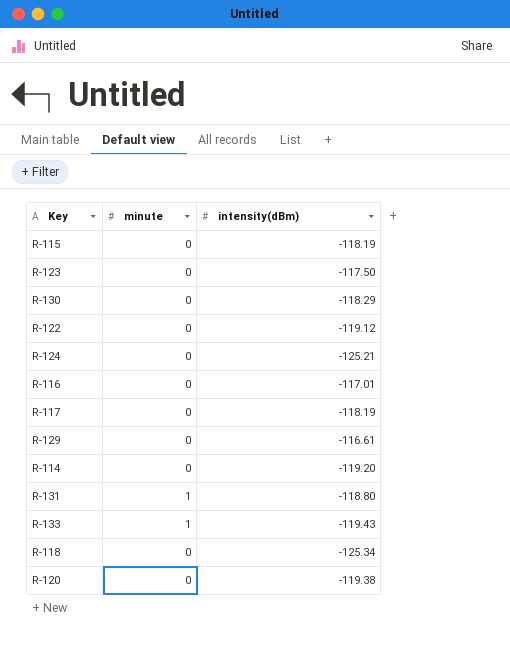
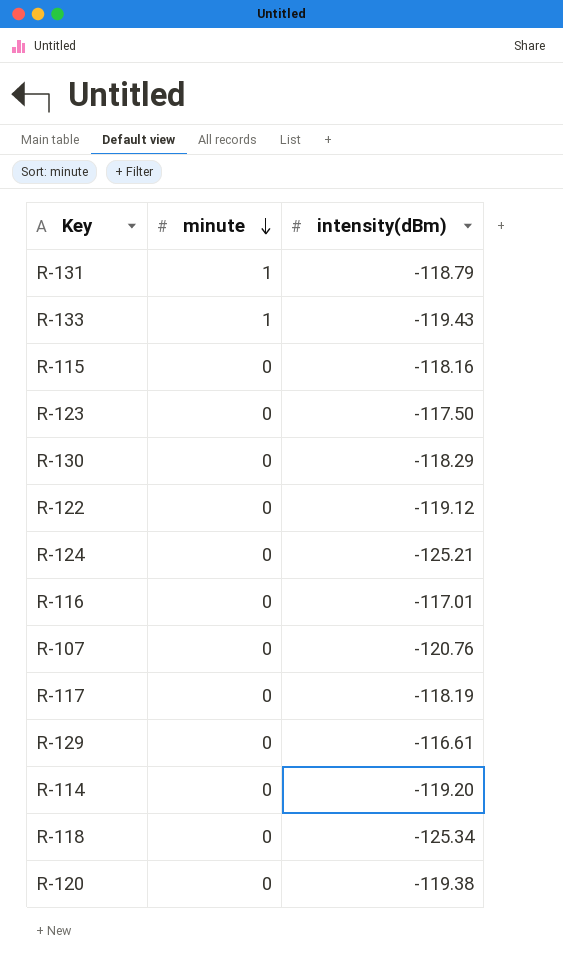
row order: none -> minute descending
R-131 | intensity(dBm): -118.80 -> -118.79
R-115 | intensity(dBm): -118.19 -> -118.16
row R-107: none -> 0 | -120.76

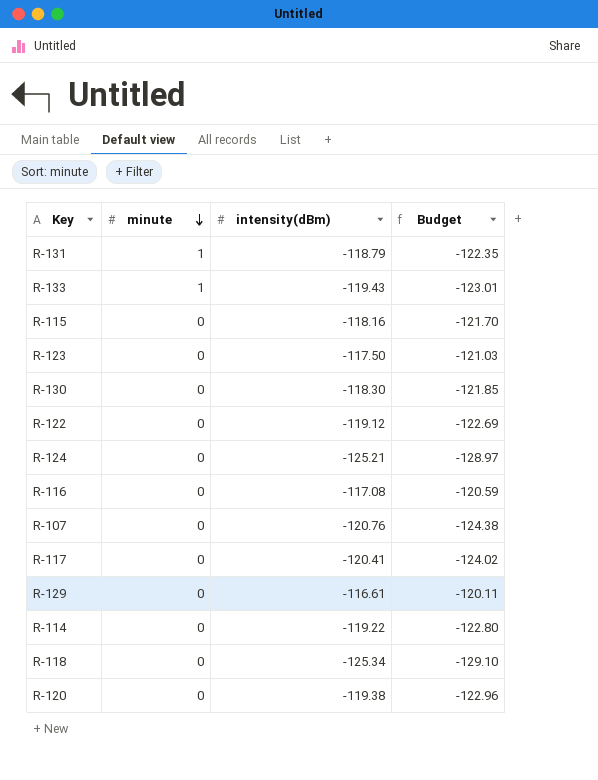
column Budget | formula: none -> [intensity(dBm)] * 1.03
R-130 | intensity(dBm): -118.29 -> -118.30
R-116 | intensity(dBm): -117.01 -> -117.08
R-117 | intensity(dBm): -118.19 -> -120.41
R-114 | intensity(dBm): -119.20 -> -119.22

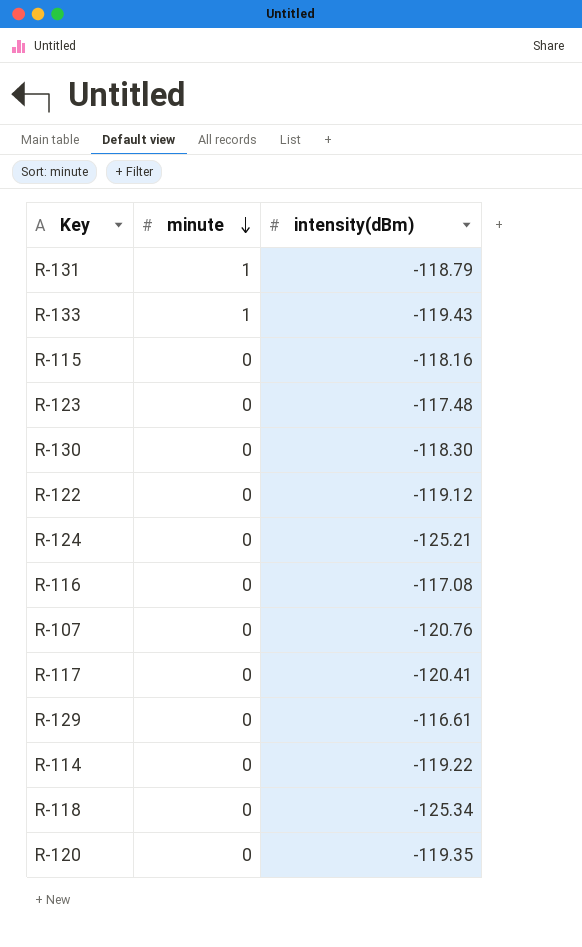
column Budget | formula: [intensity(dBm)] * 1.03 -> none
R-123 | intensity(dBm): -117.50 -> -117.48
R-120 | intensity(dBm): -119.38 -> -119.35

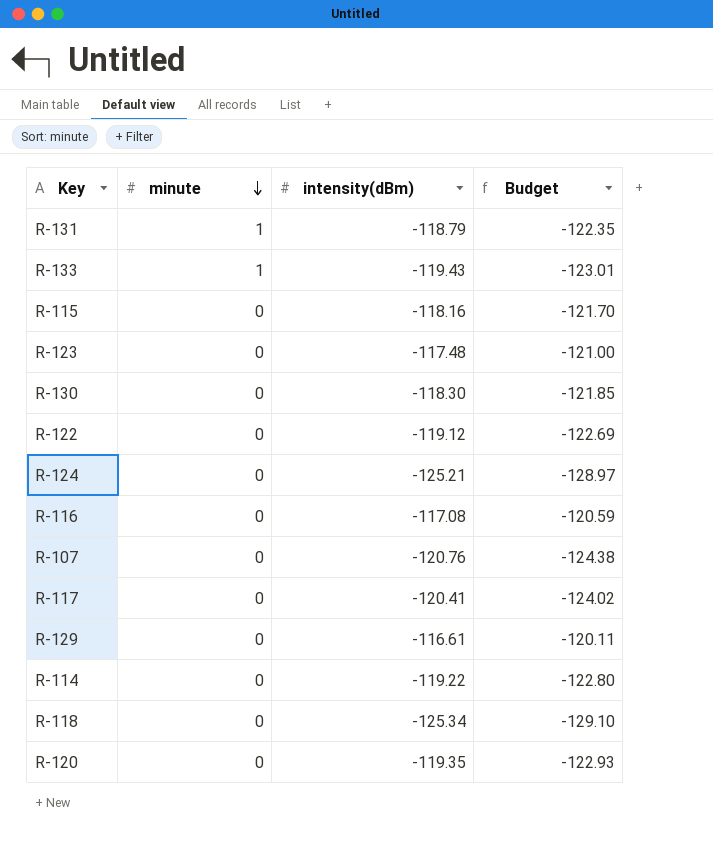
column Budget | formula: none -> [intensity(dBm)] * 1.03

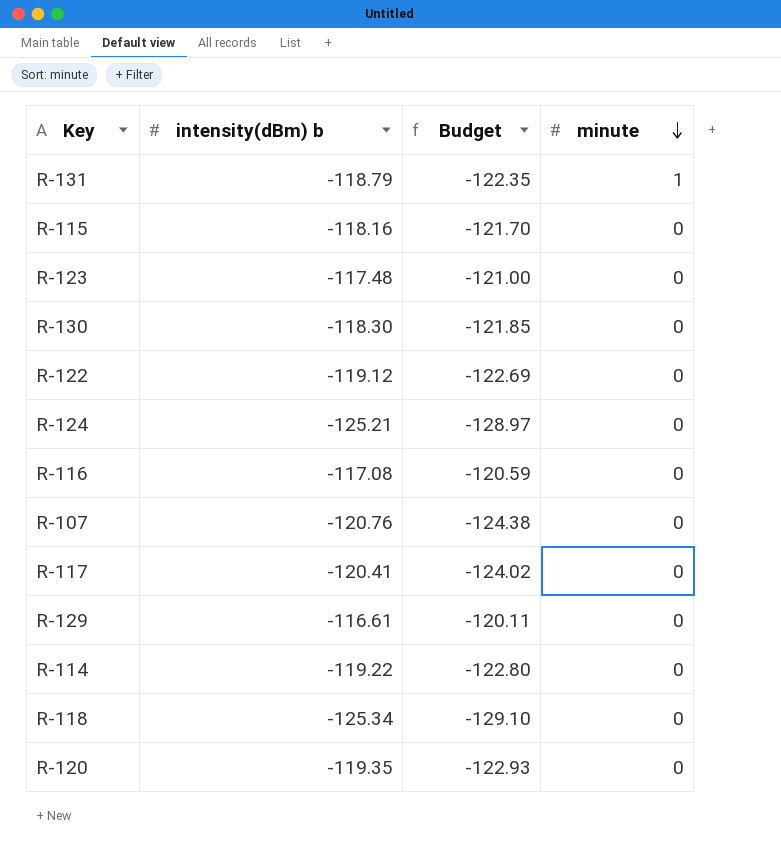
column name: intensity(dBm) -> intensity(dBm) b
column minute | position: 2 -> 4
row R-133: 1 | -119.43 | -123.01 -> none

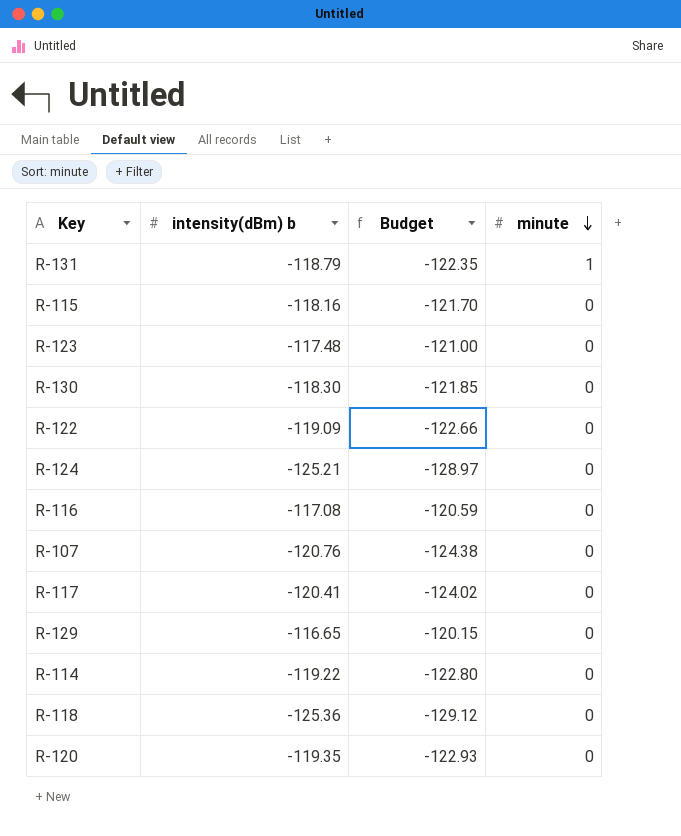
R-122 | intensity(dBm) b: -119.12 -> -119.09
R-122 | Budget: -122.69 -> -122.66
R-129 | intensity(dBm) b: -116.61 -> -116.65
R-129 | Budget: -120.11 -> -120.15
R-118 | intensity(dBm) b: -125.34 -> -125.36
R-118 | Budget: -129.10 -> -129.12

